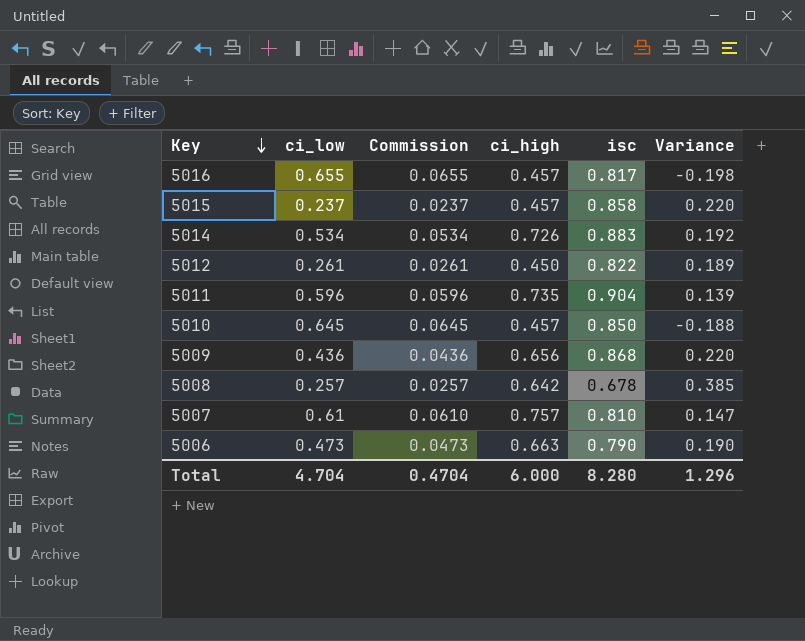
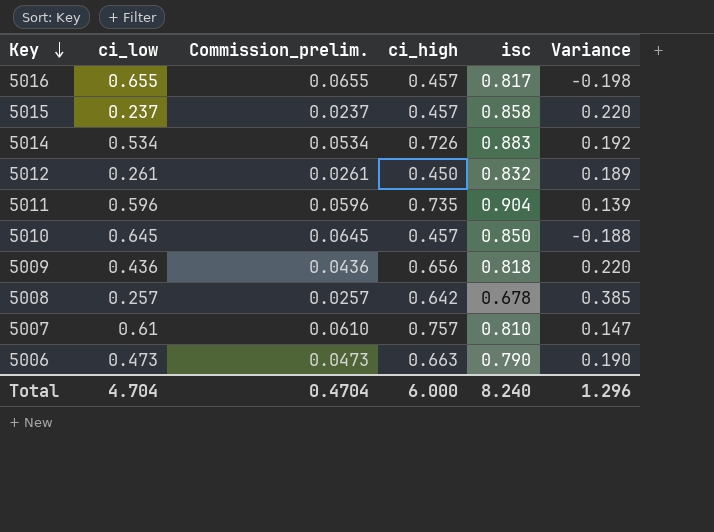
column name: Commission -> Commission_prelim.
5012 | isc: 0.822 -> 0.832
5009 | isc: 0.868 -> 0.818
Total | isc: 8.280 -> 8.240

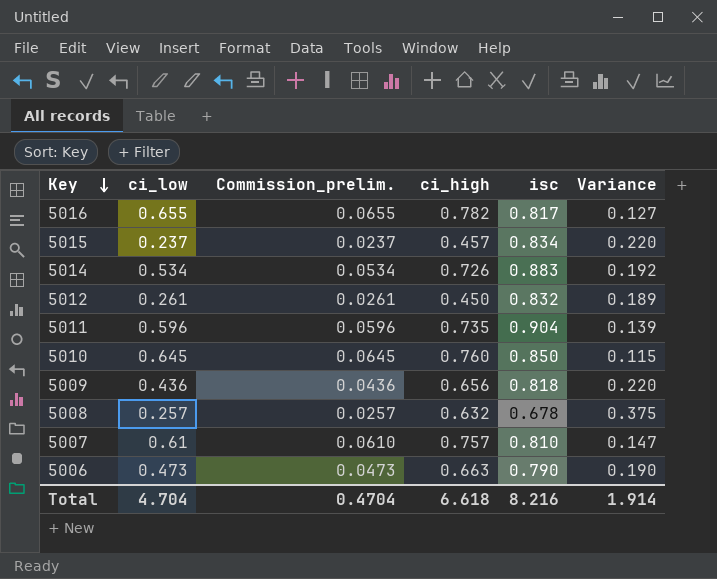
5016 | ci_high: 0.457 -> 0.782
5016 | Variance: -0.198 -> 0.127
5015 | isc: 0.858 -> 0.834
5010 | ci_high: 0.457 -> 0.760
5010 | Variance: -0.188 -> 0.115
5008 | ci_high: 0.642 -> 0.632
5008 | Variance: 0.385 -> 0.375
Total | ci_high: 6.000 -> 6.618
Total | isc: 8.240 -> 8.216
Total | Variance: 1.296 -> 1.914

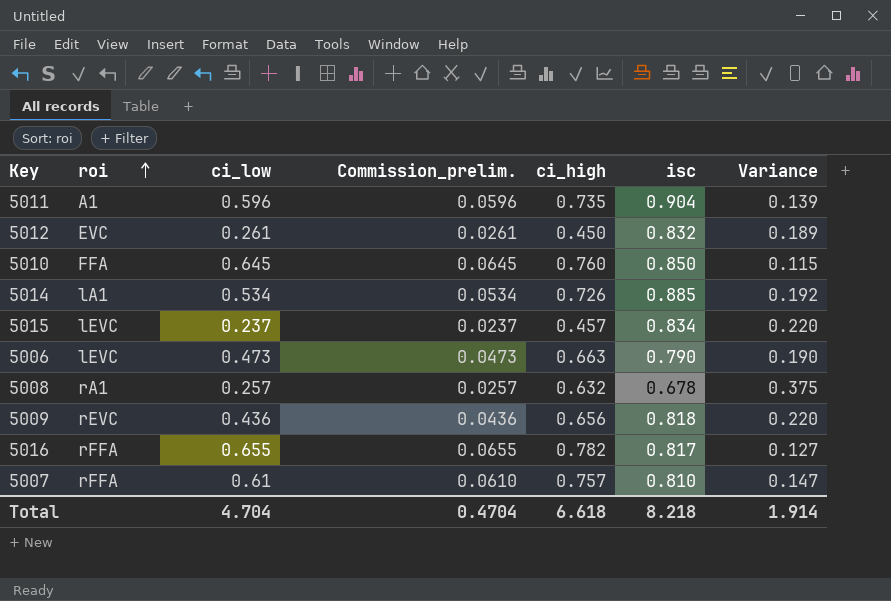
row order: Key descending -> roi ascending
column roi | position: none -> 2
5014 | isc: 0.883 -> 0.885
Total | isc: 8.216 -> 8.218

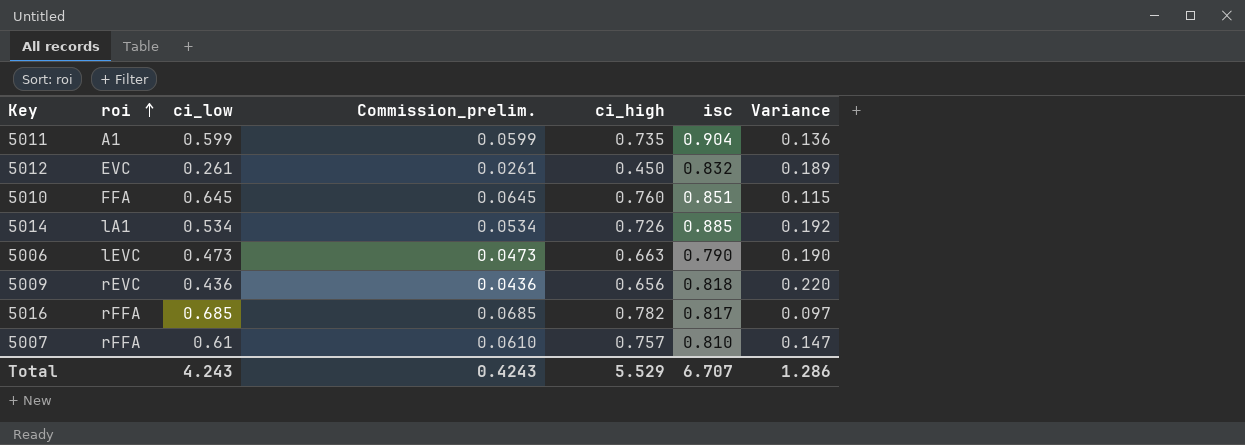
row 5015: lEVC | 0.237 | 0.0237 | 0.457 | 0.834 | 0.220 -> none
row 5008: rA1 | 0.257 | 0.0257 | 0.632 | 0.678 | 0.375 -> none
5011 | ci_low: 0.596 -> 0.599
5011 | Commission_prelim.: 0.0596 -> 0.0599
5011 | Variance: 0.139 -> 0.136
5010 | isc: 0.850 -> 0.851
5016 | ci_low: 0.655 -> 0.685
5016 | Commission_prelim.: 0.0655 -> 0.0685
5016 | Variance: 0.127 -> 0.097
Total | ci_low: 4.704 -> 4.243
Total | Commission_prelim.: 0.4704 -> 0.4243
Total | ci_high: 6.618 -> 5.529
Total | isc: 8.218 -> 6.707
Total | Variance: 1.914 -> 1.286

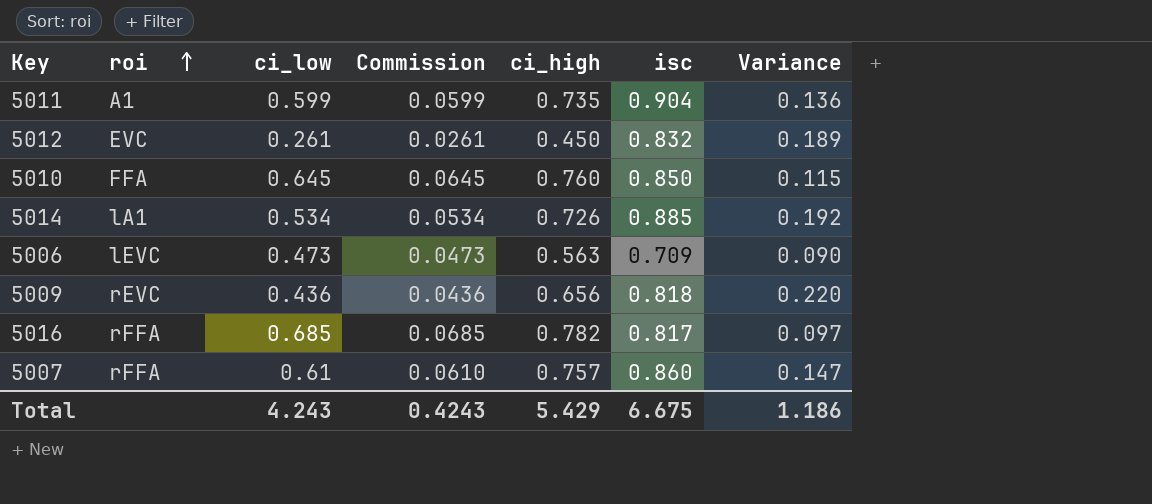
column name: Commission_prelim. -> Commission
5010 | isc: 0.851 -> 0.850
5006 | ci_high: 0.663 -> 0.563
5006 | isc: 0.790 -> 0.709
5006 | Variance: 0.190 -> 0.090
5007 | isc: 0.810 -> 0.860
Total | ci_high: 5.529 -> 5.429
Total | isc: 6.707 -> 6.675
Total | Variance: 1.286 -> 1.186

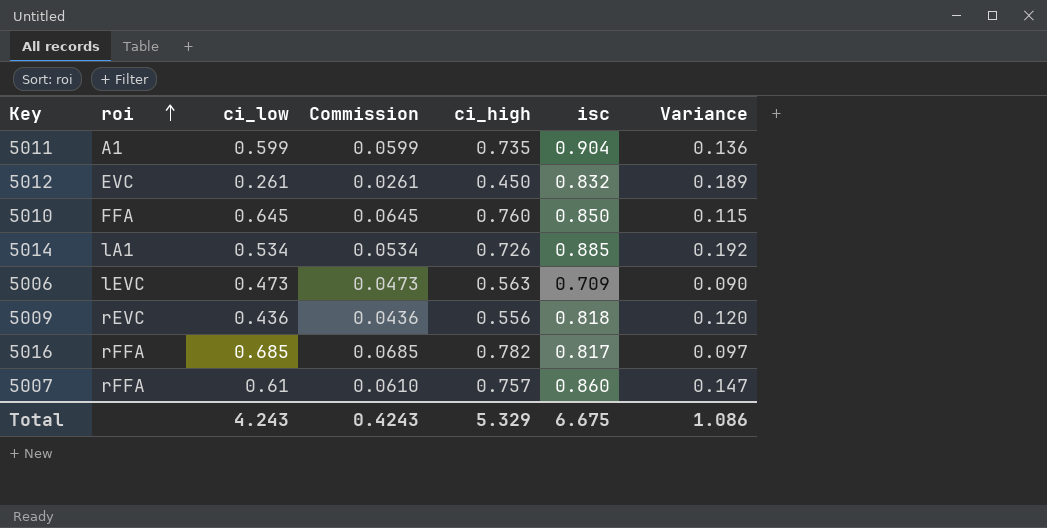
5009 | ci_high: 0.656 -> 0.556
5009 | Variance: 0.220 -> 0.120
Total | ci_high: 5.429 -> 5.329
Total | Variance: 1.186 -> 1.086

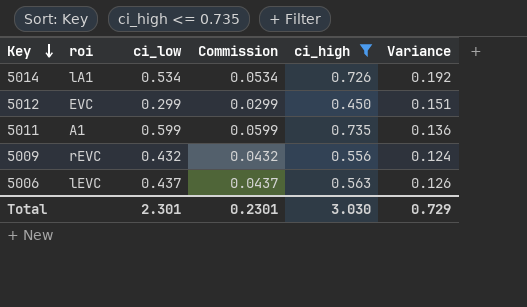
filter: none -> ci_high <= 0.735
row order: roi ascending -> Key descending
column isc | position: 6 -> none
5012 | ci_low: 0.261 -> 0.299
5012 | Commission: 0.0261 -> 0.0299
5012 | Variance: 0.189 -> 0.151
5009 | ci_low: 0.436 -> 0.432
5009 | Commission: 0.0436 -> 0.0432
5009 | Variance: 0.120 -> 0.124
5006 | ci_low: 0.473 -> 0.437
5006 | Commission: 0.0473 -> 0.0437
5006 | Variance: 0.090 -> 0.126
Total | ci_low: 4.243 -> 2.301
Total | Commission: 0.4243 -> 0.2301
Total | ci_high: 5.329 -> 3.030
Total | Variance: 1.086 -> 0.729

